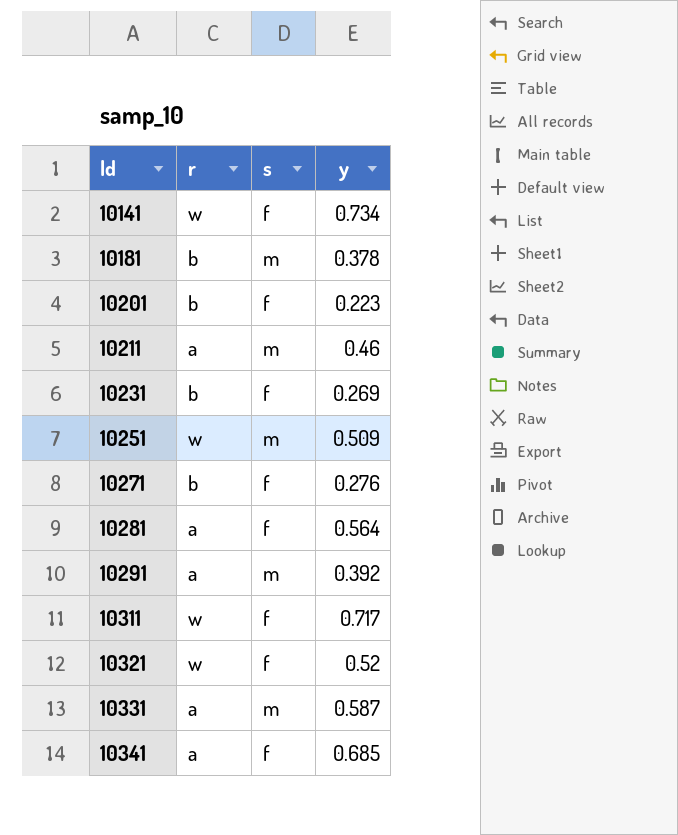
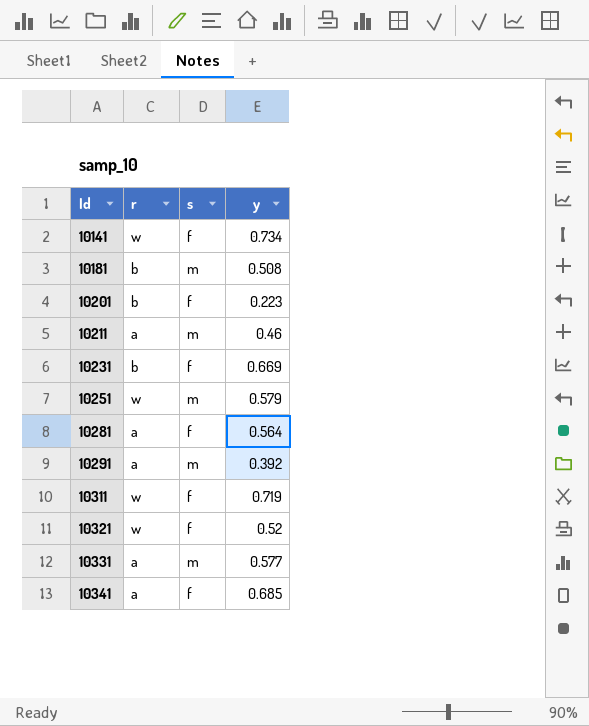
row 10271: b | f | 0.276 -> none
10181 | y: 0.378 -> 0.508
10231 | y: 0.269 -> 0.669
10251 | y: 0.509 -> 0.579
10311 | y: 0.717 -> 0.719
10331 | y: 0.587 -> 0.577

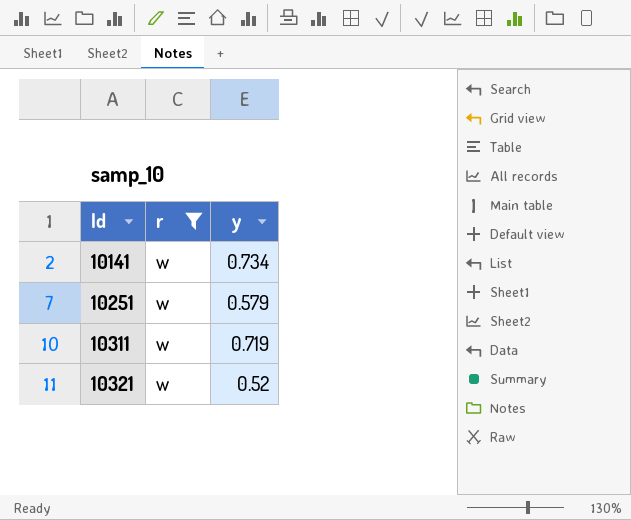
filter: none -> r = w
column s | position: 3 -> none

